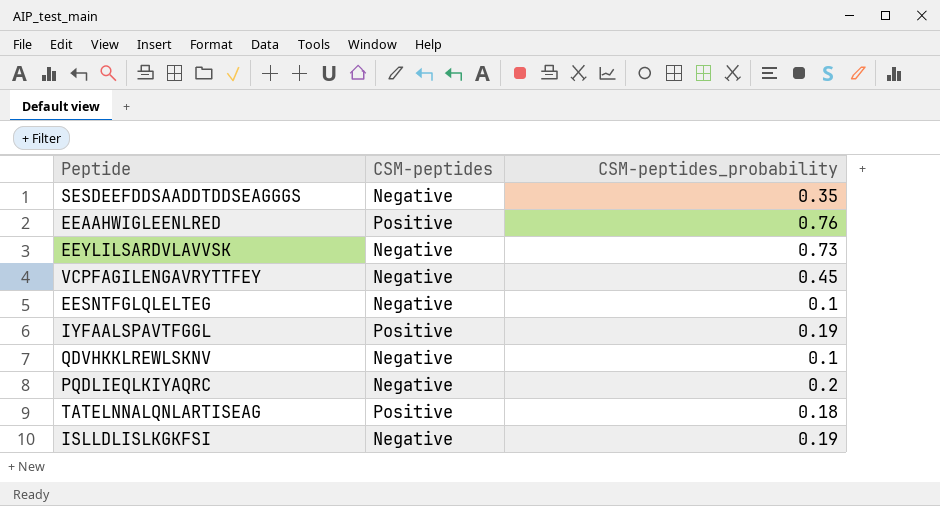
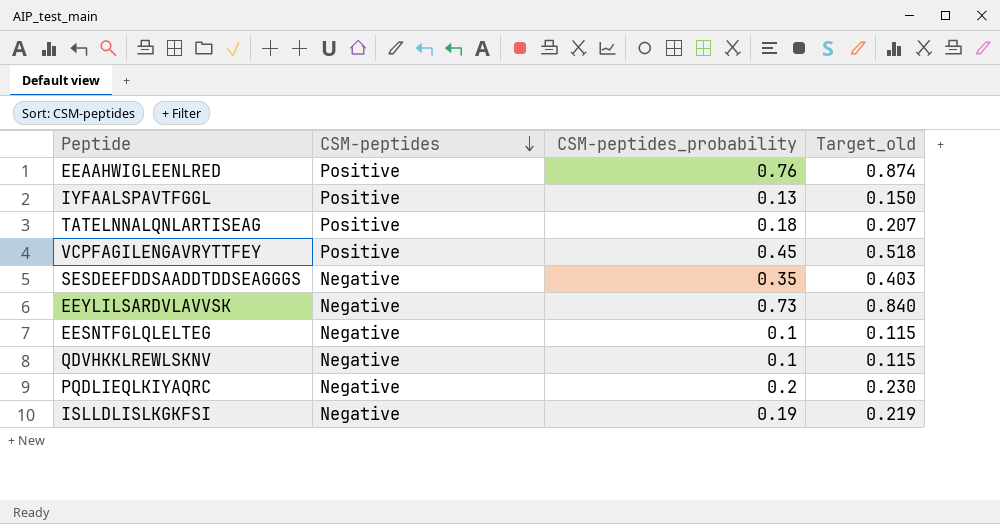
row order: none -> CSM-peptides descending
column Target_old | formula: none -> [CSM-peptides_probability] * 1.15
IYFAALSPAVTFGGL | CSM-peptides_probability: 0.19 -> 0.13
VCPFAGILENGAVRYTTFEY | CSM-peptides: Negative -> Positive

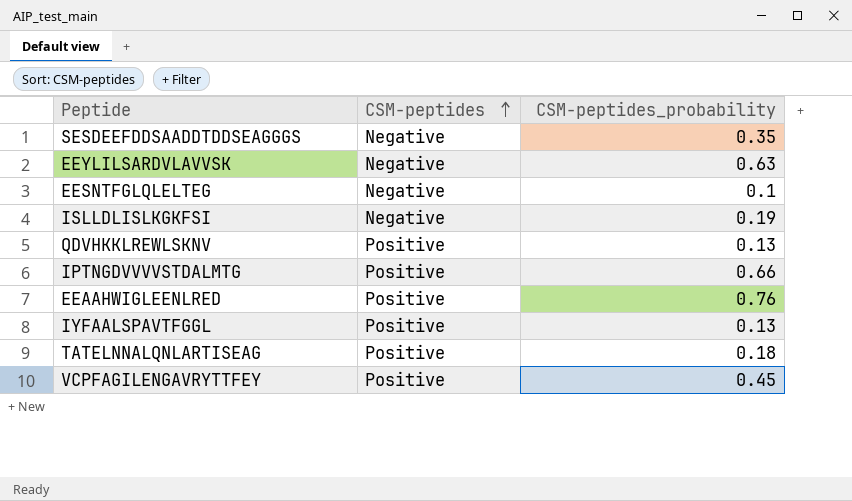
row order: CSM-peptides descending -> CSM-peptides ascending
column Target_old | formula: [CSM-peptides_probability] * 1.15 -> none
row PQDLIEQLKIYAQRC: Negative | 0.2 | 0.230 -> none
EEYLILSARDVLAVVSK | CSM-peptides_probability: 0.73 -> 0.63
QDVHKKLREWLSKNV | CSM-peptides: Negative -> Positive
QDVHKKLREWLSKNV | CSM-peptides_probability: 0.1 -> 0.13
row IPTNGDVVVVSTDALMTG: none -> Positive | 0.66

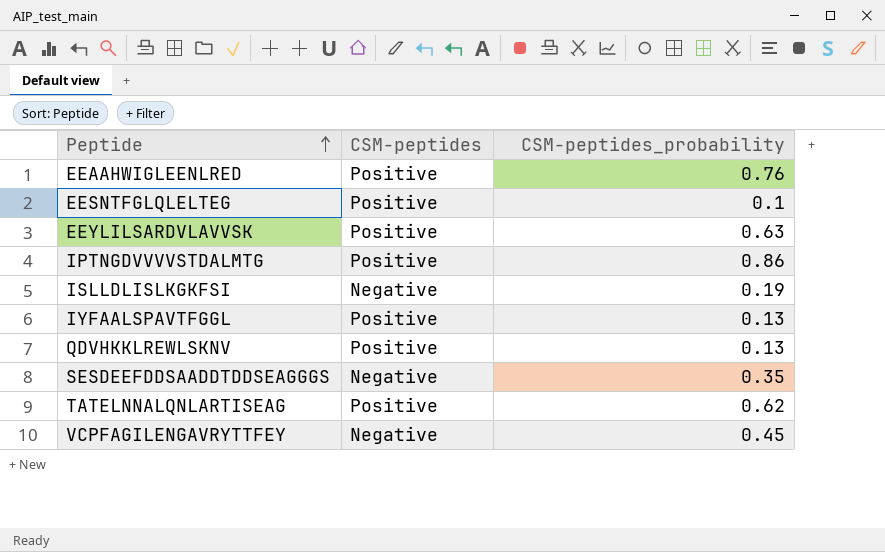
row order: CSM-peptides ascending -> Peptide ascending
EESNTFGLQLELTEG | CSM-peptides: Negative -> Positive
EEYLILSARDVLAVVSK | CSM-peptides: Negative -> Positive
IPTNGDVVVVSTDALMTG | CSM-peptides_probability: 0.66 -> 0.86
TATELNNALQNLARTISEAG | CSM-peptides_probability: 0.18 -> 0.62
VCPFAGILENGAVRYTTFEY | CSM-peptides: Positive -> Negative

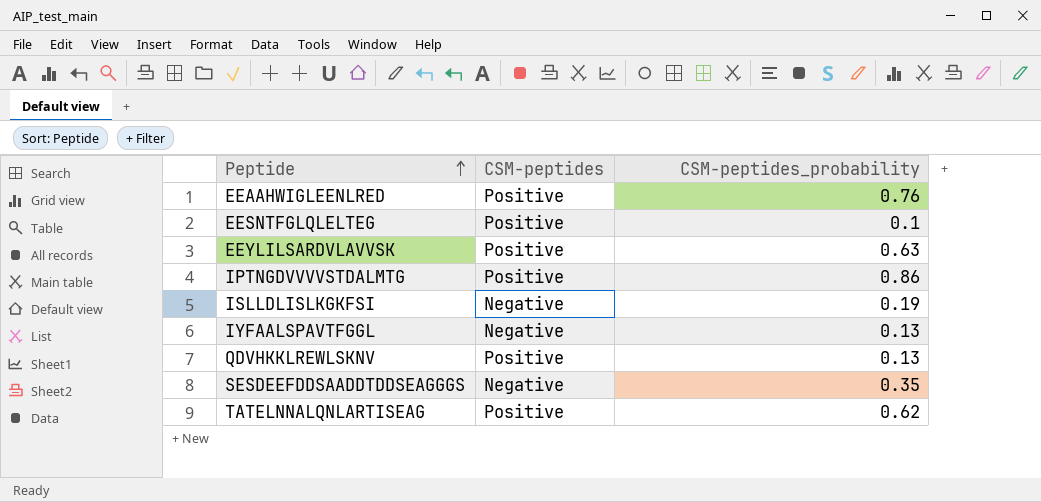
row VCPFAGILENGAVRYTTFEY: Negative | 0.45 -> none
IYFAALSPAVTFGGL | CSM-peptides: Positive -> Negative

